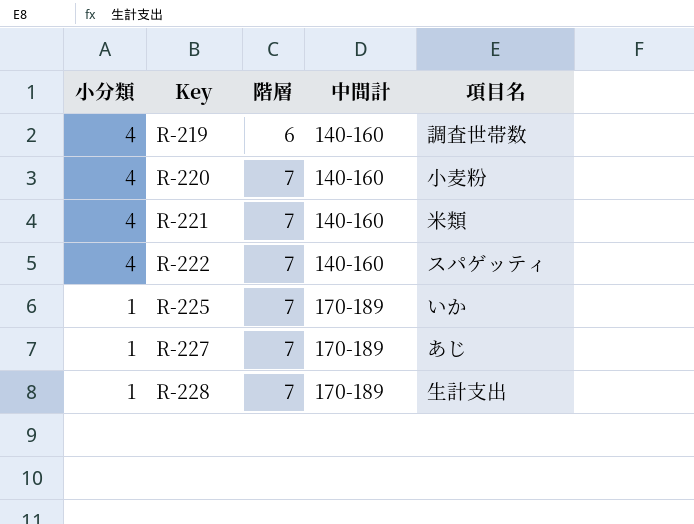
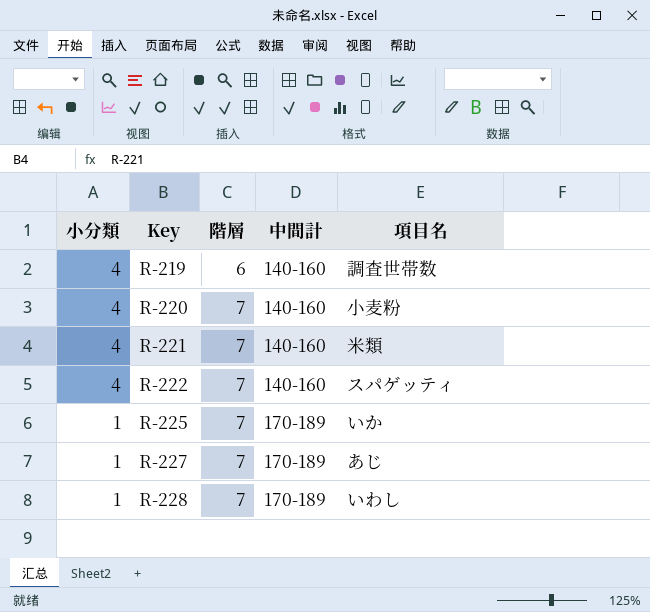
R-228 | 項目名: 生計支出 -> いわし

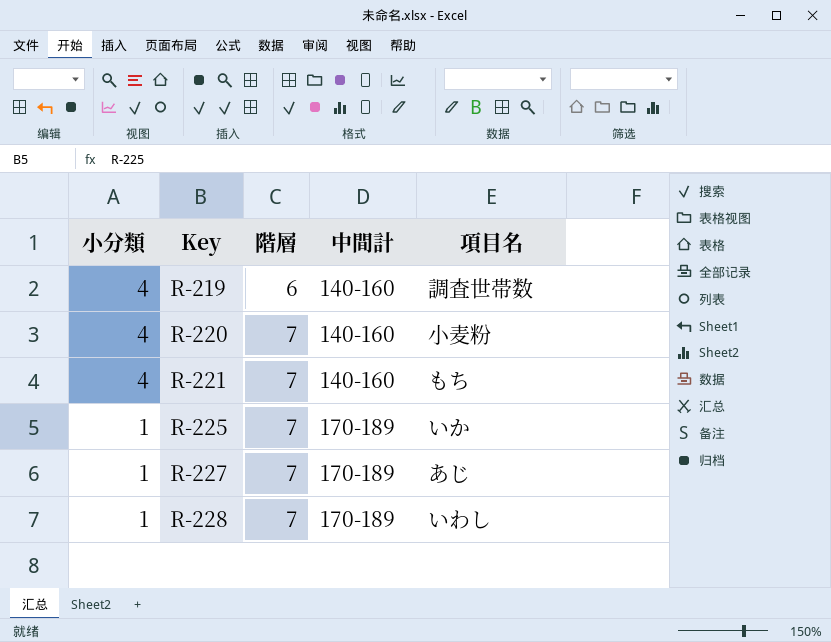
row R-222: 4 | 7 | 140-160 | スパゲッティ -> none
R-221 | 項目名: 米類 -> もち

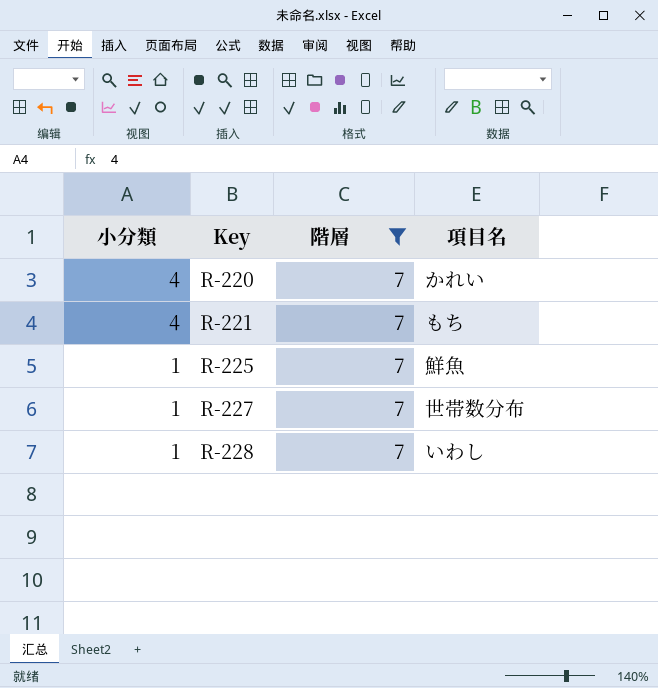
filter: none -> 階層 = 7
column 中間計 | position: 4 -> none
R-220 | 項目名: 小麦粉 -> かれい
R-225 | 項目名: いか -> 鮮魚
R-227 | 項目名: あじ -> 世帯数分布

